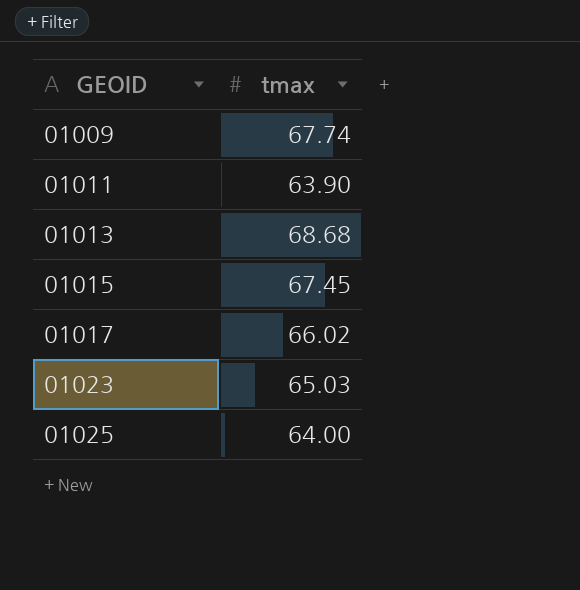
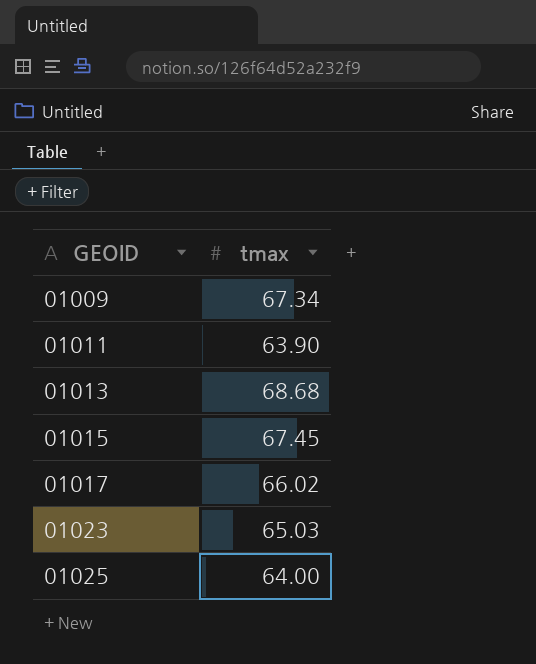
01009 | tmax: 67.74 -> 67.34

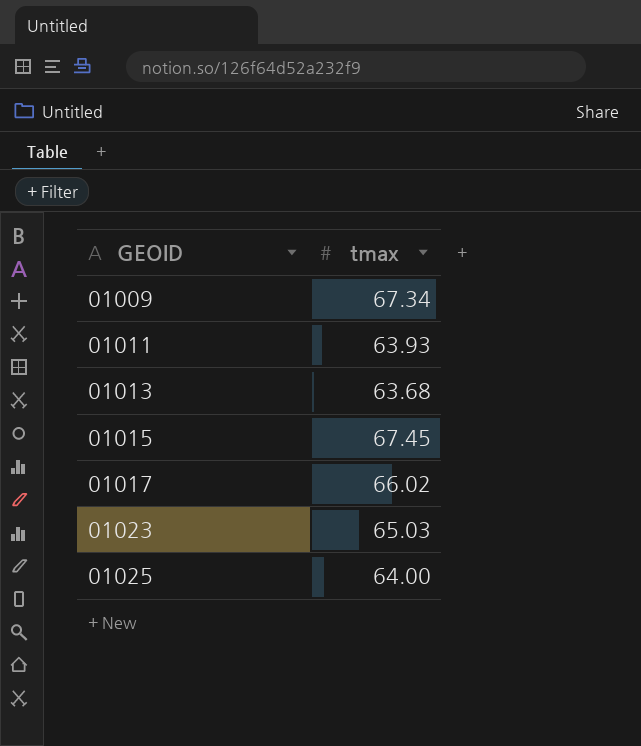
01011 | tmax: 63.90 -> 63.93
01013 | tmax: 68.68 -> 63.68

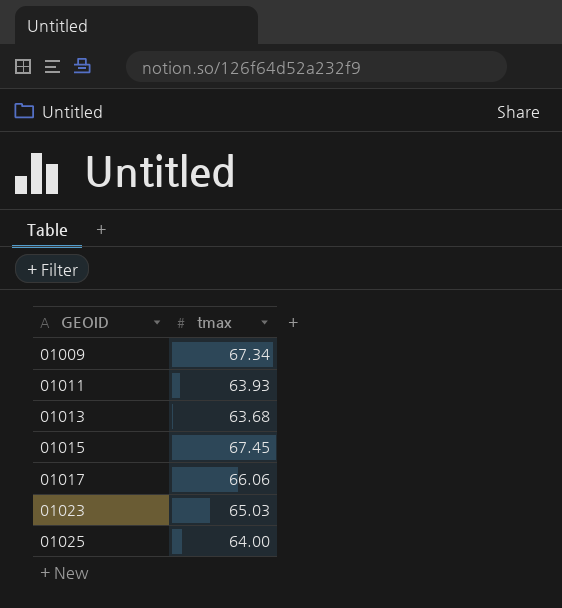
01017 | tmax: 66.02 -> 66.06

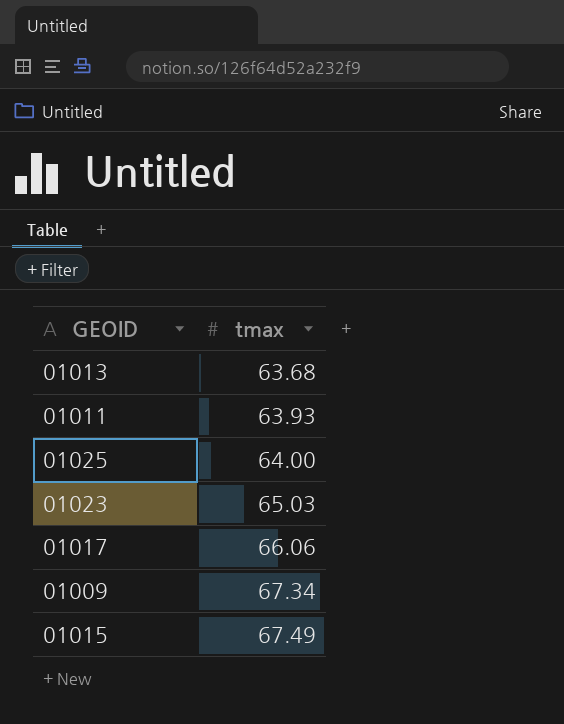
row order: GEOID ascending -> tmax ascending
01015 | tmax: 67.45 -> 67.49

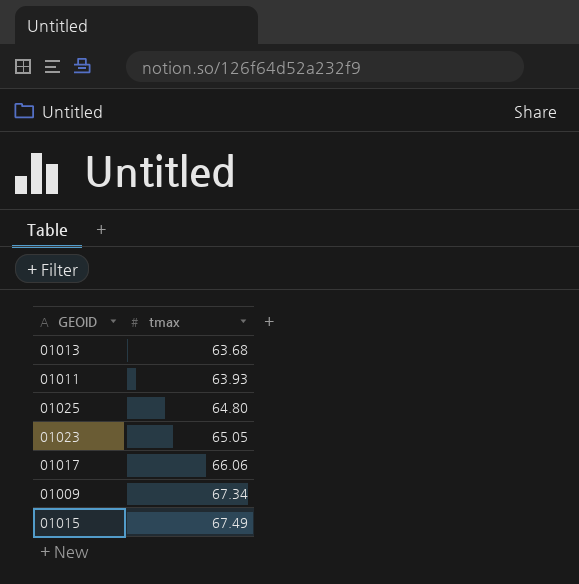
01025 | tmax: 64.00 -> 64.80
01023 | tmax: 65.03 -> 65.05

